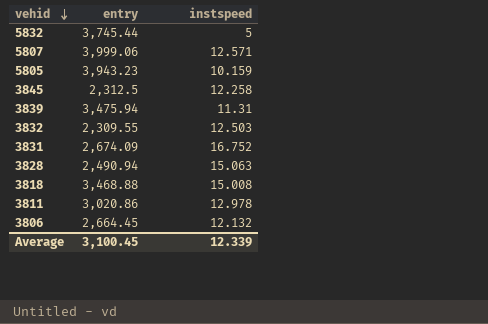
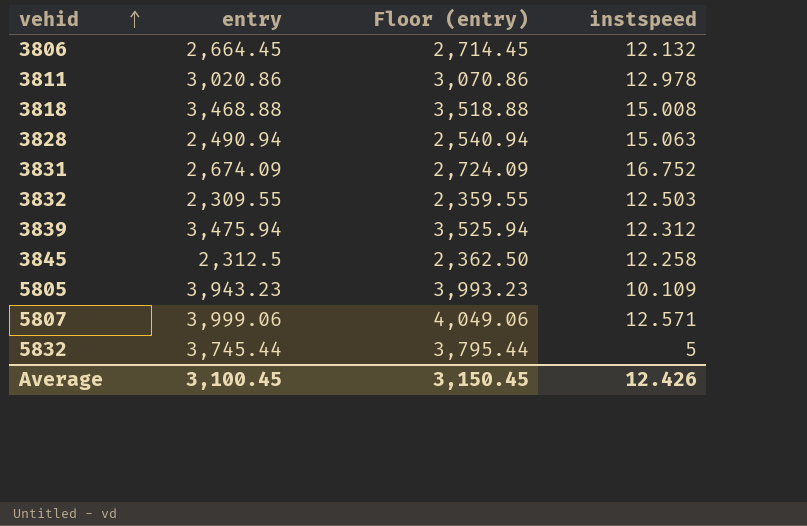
row order: vehid descending -> vehid ascending
column Floor (entry) | formula: none -> [entry] + 50
3839 | instspeed: 11.31 -> 12.312
5805 | instspeed: 10.159 -> 10.109
Average | instspeed: 12.339 -> 12.426

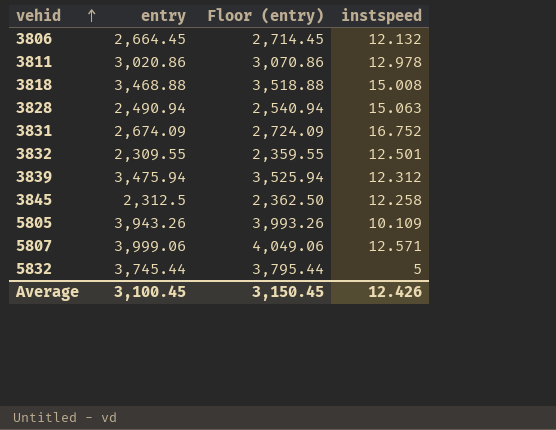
3832 | instspeed: 12.503 -> 12.501
5805 | entry: 3,943.23 -> 3,943.26
5805 | Floor (entry): 3,993.23 -> 3,993.26

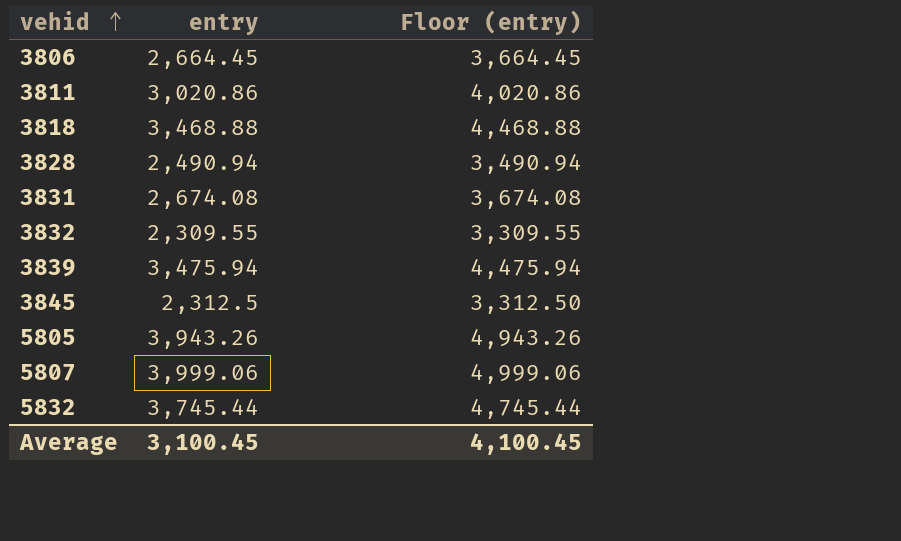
column instspeed | position: 4 -> none
column Floor (entry) | formula: [entry] + 50 -> [entry] + 1000
3831 | entry: 2,674.09 -> 2,674.08
Average | Floor (entry): 3,150.45 -> 4,100.45

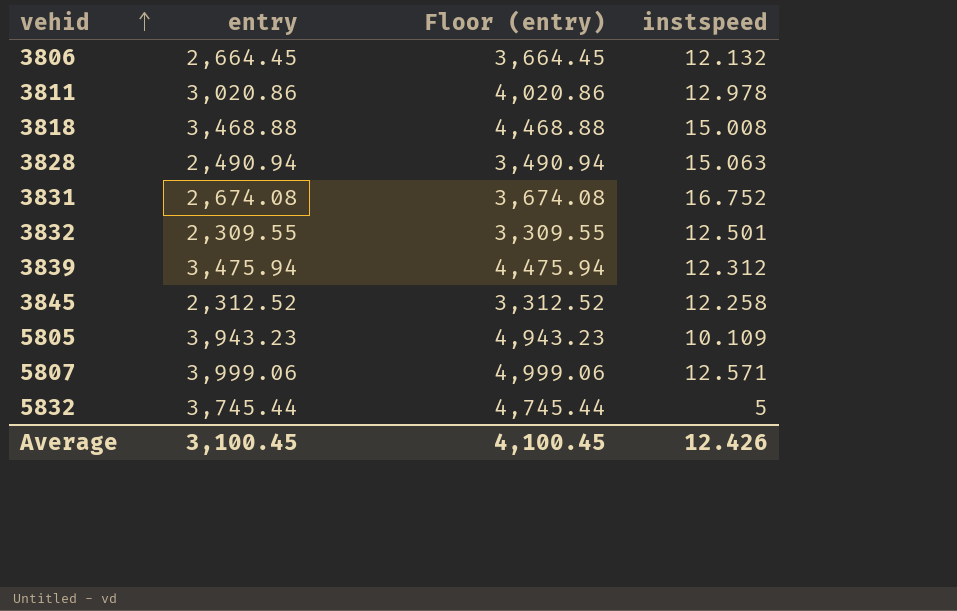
column instspeed | position: none -> 4
3845 | entry: 2,312.5 -> 2,312.52
3845 | Floor (entry): 3,312.50 -> 3,312.52
5805 | entry: 3,943.26 -> 3,943.23
5805 | Floor (entry): 4,943.26 -> 4,943.23

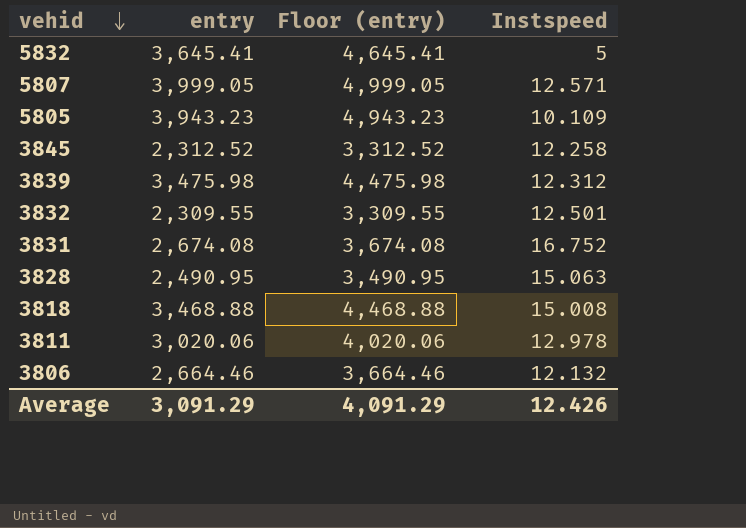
row order: vehid ascending -> vehid descending
column name: instspeed -> Instspeed
5832 | entry: 3,745.44 -> 3,645.41
5832 | Floor (entry): 4,745.44 -> 4,645.41
5807 | entry: 3,999.06 -> 3,999.05
5807 | Floor (entry): 4,999.06 -> 4,999.05
3839 | entry: 3,475.94 -> 3,475.98
3839 | Floor (entry): 4,475.94 -> 4,475.98
3828 | entry: 2,490.94 -> 2,490.95
3828 | Floor (entry): 3,490.94 -> 3,490.95
3811 | entry: 3,020.86 -> 3,020.06
3811 | Floor (entry): 4,020.86 -> 4,020.06
3806 | entry: 2,664.45 -> 2,664.46
3806 | Floor (entry): 3,664.45 -> 3,664.46
Average | entry: 3,100.45 -> 3,091.29
Average | Floor (entry): 4,100.45 -> 4,091.29

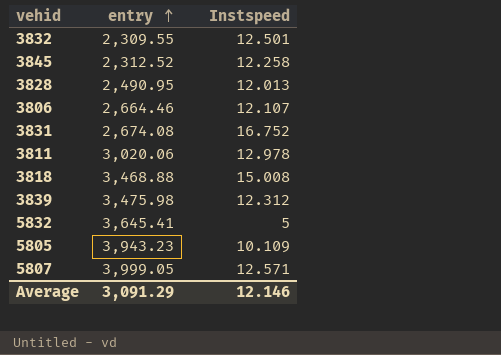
row order: vehid descending -> entry ascending
column Floor (entry) | formula: [entry] + 1000 -> none
3828 | Instspeed: 15.063 -> 12.013
3806 | Instspeed: 12.132 -> 12.107
Average | Instspeed: 12.426 -> 12.146

